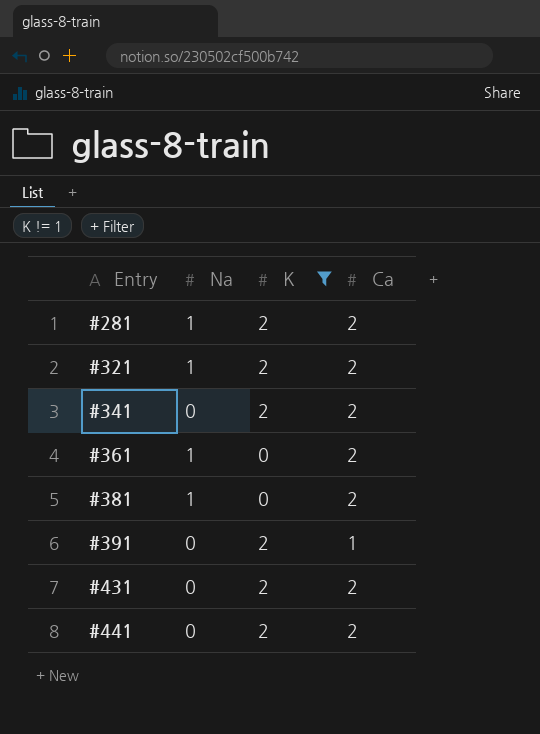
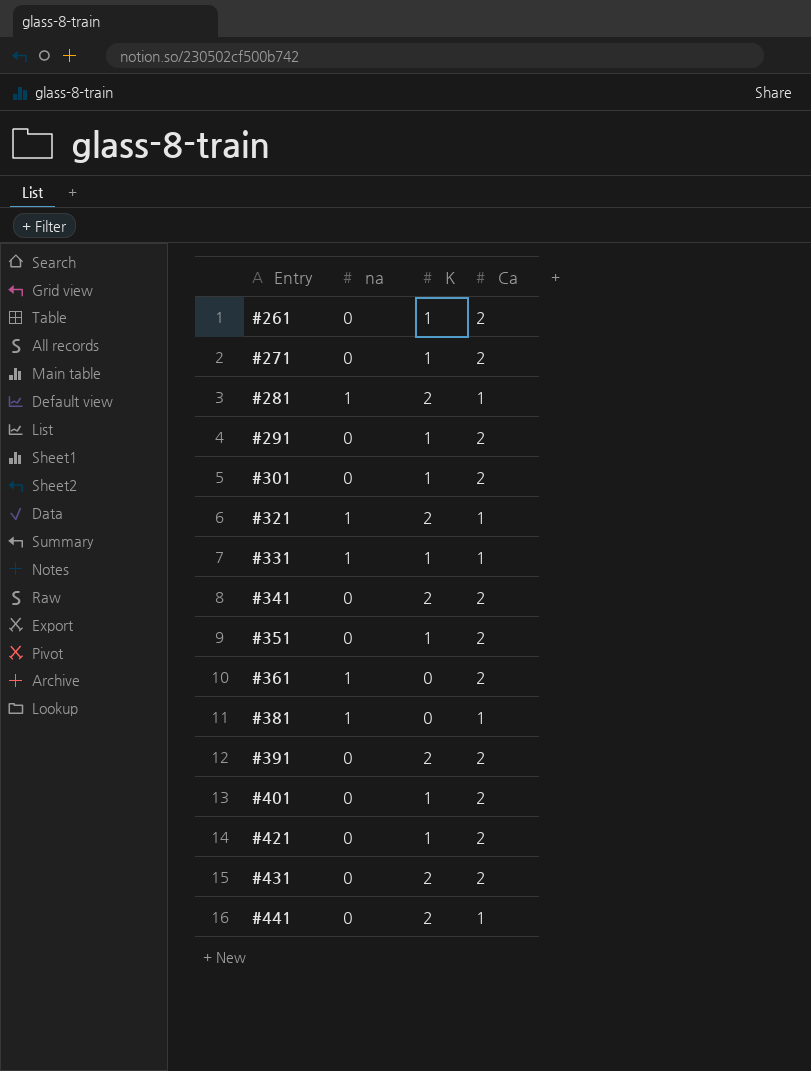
filter: K != 1 -> none
column name: Na -> na
#281 | Ca: 2 -> 1
#321 | Ca: 2 -> 1
#381 | Ca: 2 -> 1
#391 | Ca: 1 -> 2
#441 | Ca: 2 -> 1

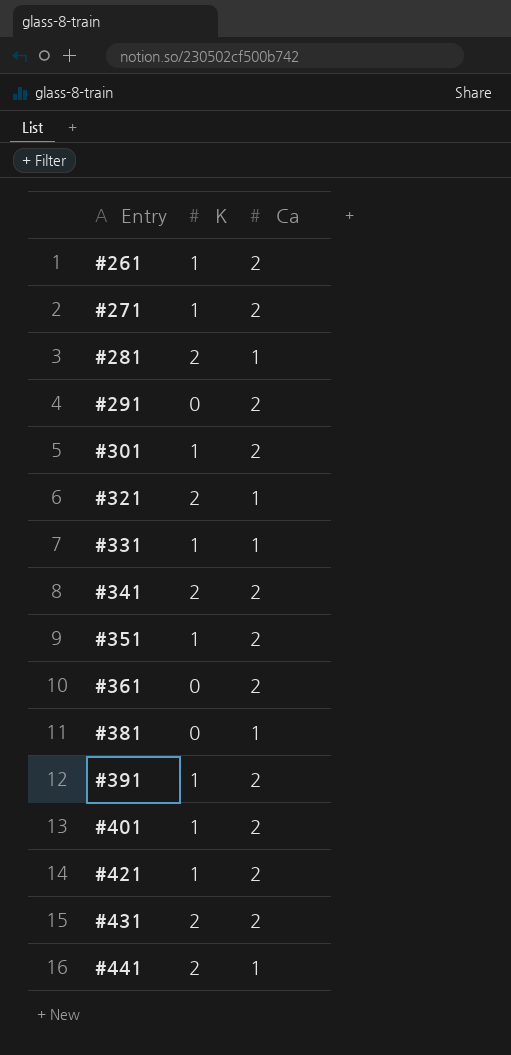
column na | position: 2 -> none
#291 | K: 1 -> 0
#391 | K: 2 -> 1

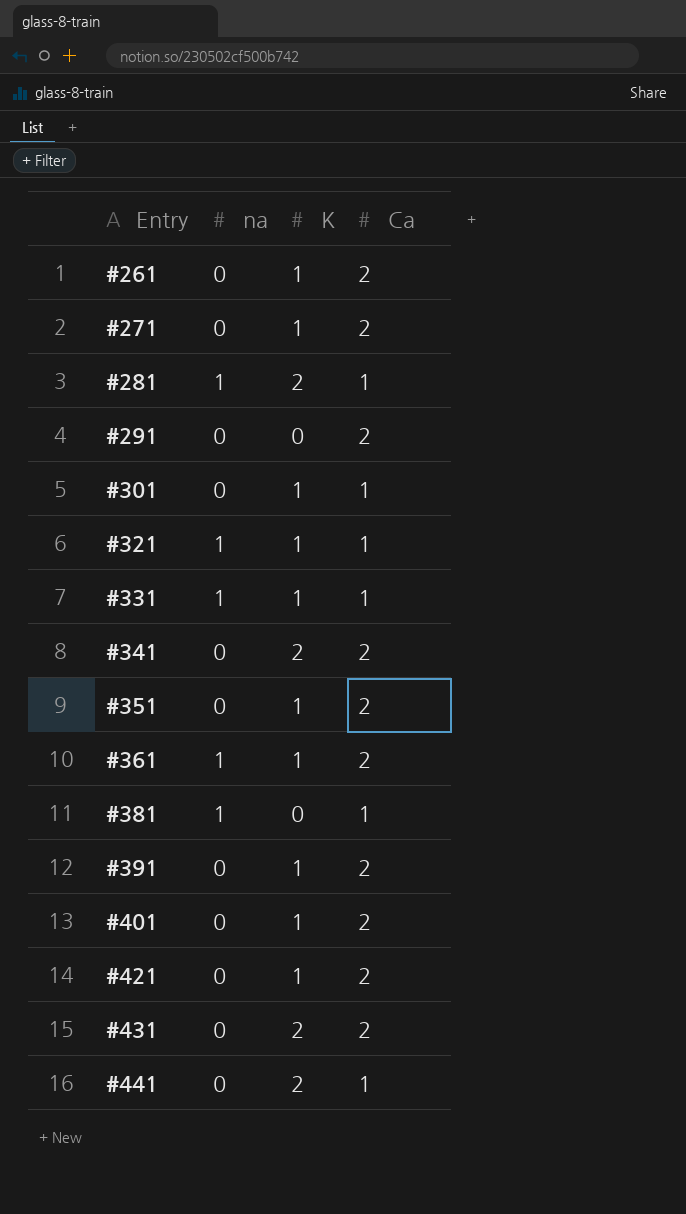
column na | position: none -> 2
#301 | Ca: 2 -> 1
#321 | K: 2 -> 1
#361 | K: 0 -> 1

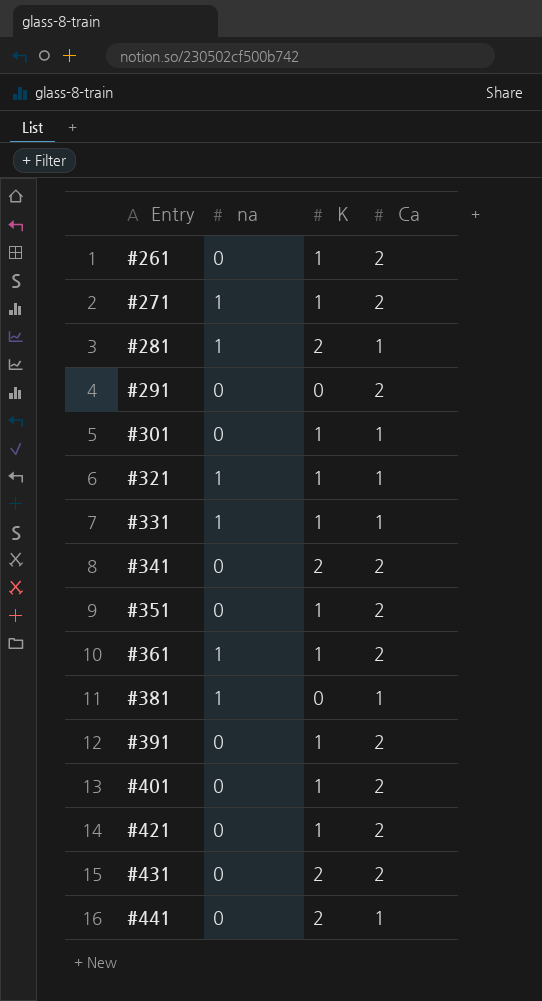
#271 | na: 0 -> 1

